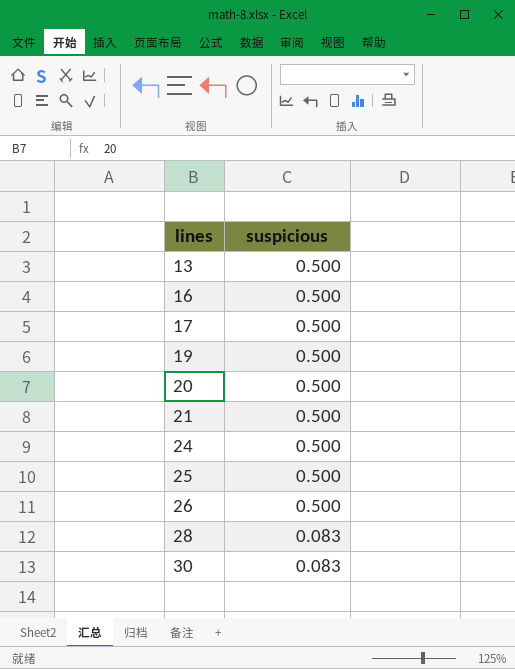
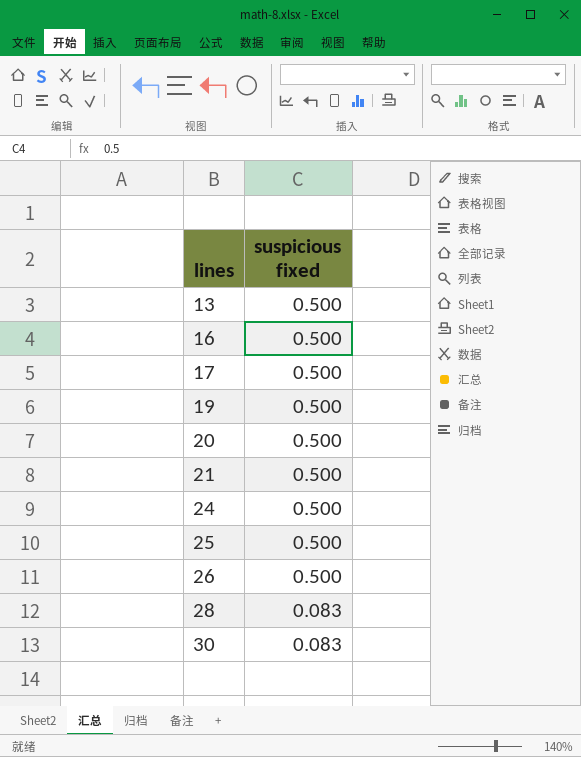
column name: suspicious -> suspicious fixed

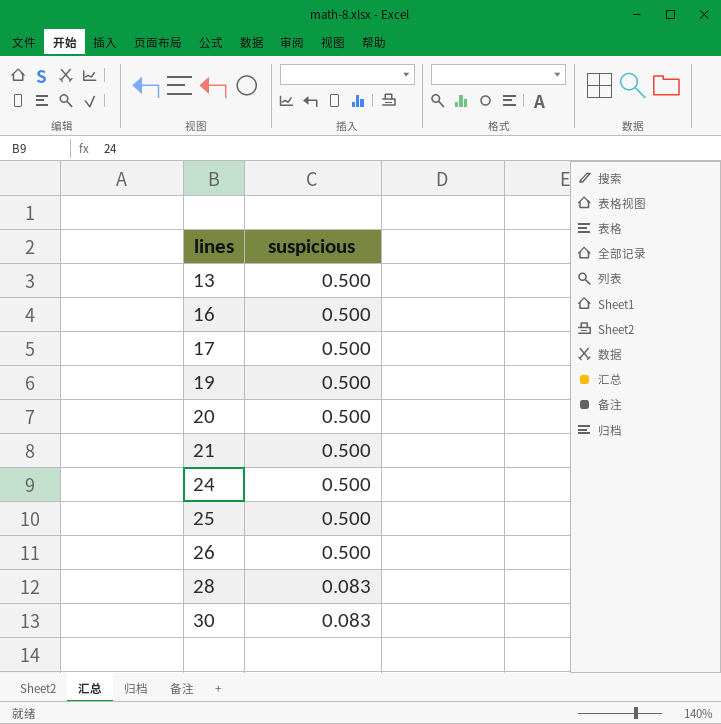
column name: suspicious fixed -> suspicious

